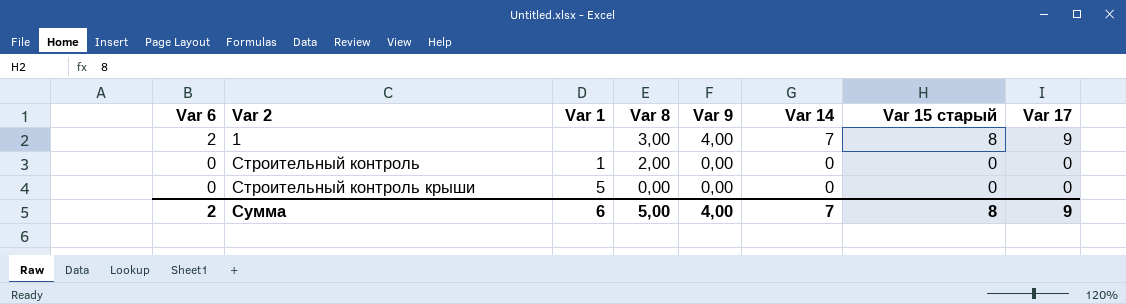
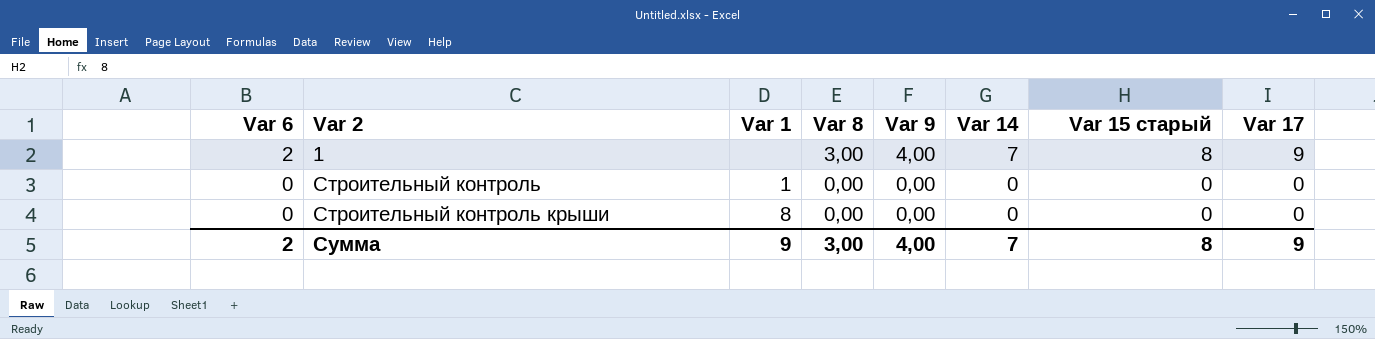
Строительный контроль | Var 8: 2,00 -> 0,00
Строительный контроль крыши | Var 1: 5 -> 8
Сумма | Var 1: 6 -> 9
Сумма | Var 8: 5,00 -> 3,00

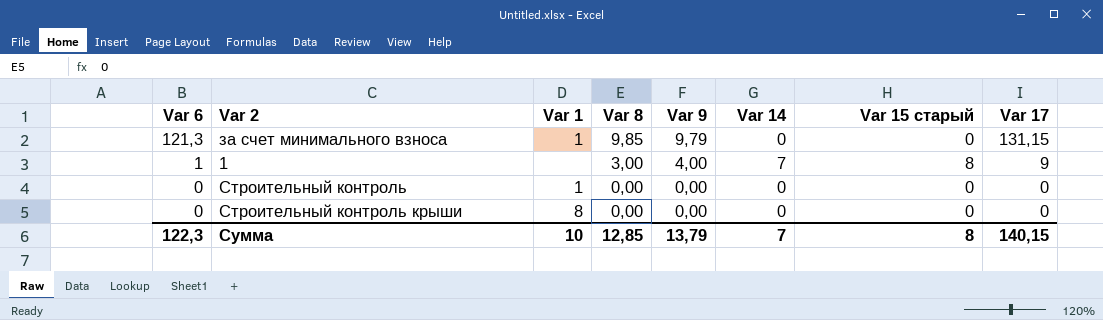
row за счет минимального взноса: none -> 121,3 | 1 | 9,85 | 9,79 | 0 | 0 | 131,15
1 | Var 6: 2 -> 1
Сумма | Var 6: 2 -> 122,3
Сумма | Var 1: 9 -> 10
Сумма | Var 8: 3,00 -> 12,85
Сумма | Var 9: 4,00 -> 13,79
Сумма | Var 17: 9 -> 140,15

